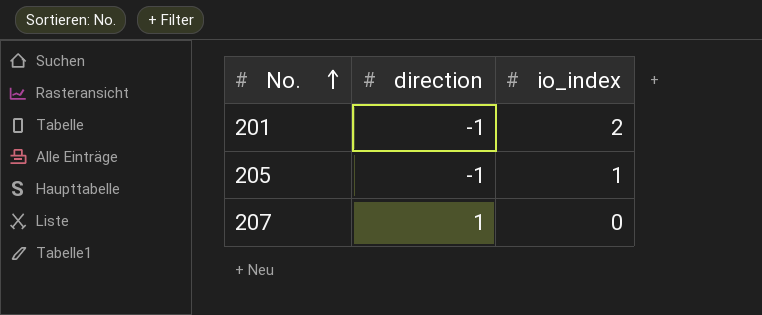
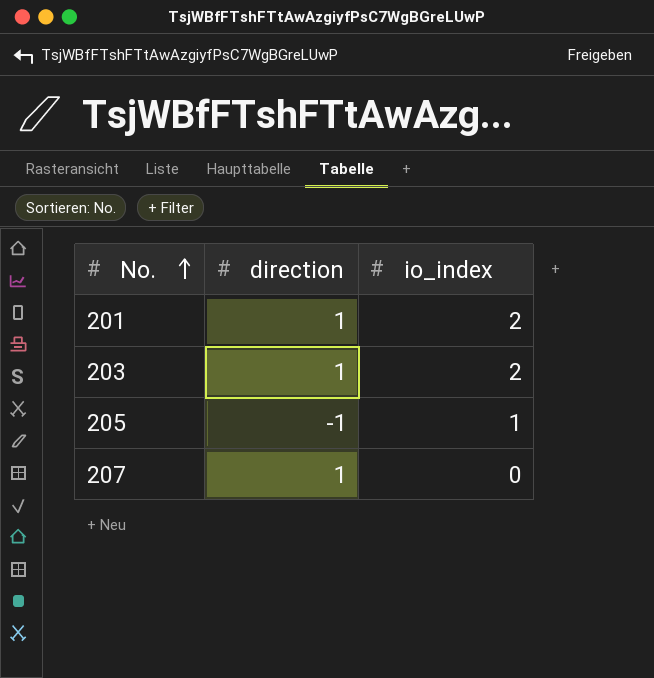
201 | direction: -1 -> 1
row 203: none -> 1 | 2

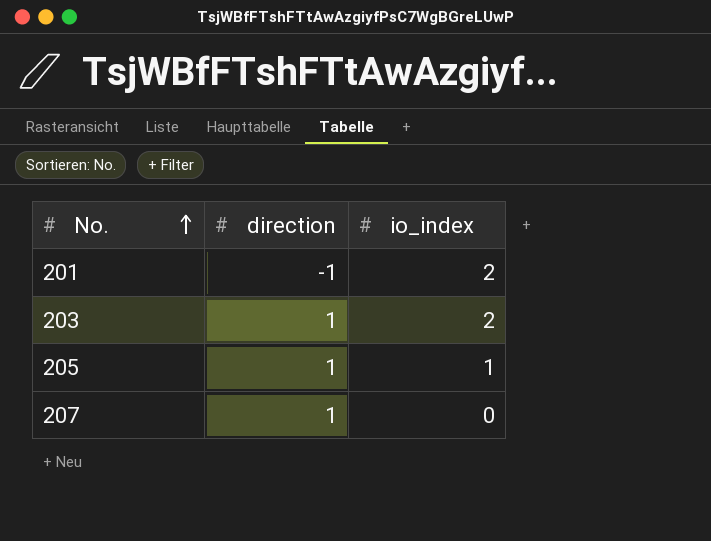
201 | direction: 1 -> -1
205 | direction: -1 -> 1

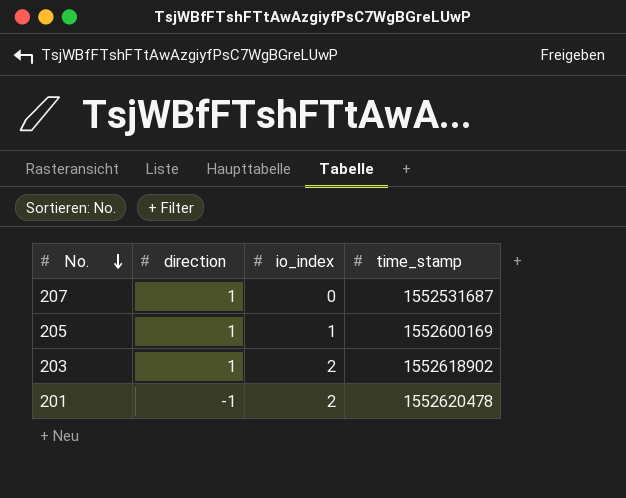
row order: No. ascending -> No. descending
column time_stamp | position: none -> 4

